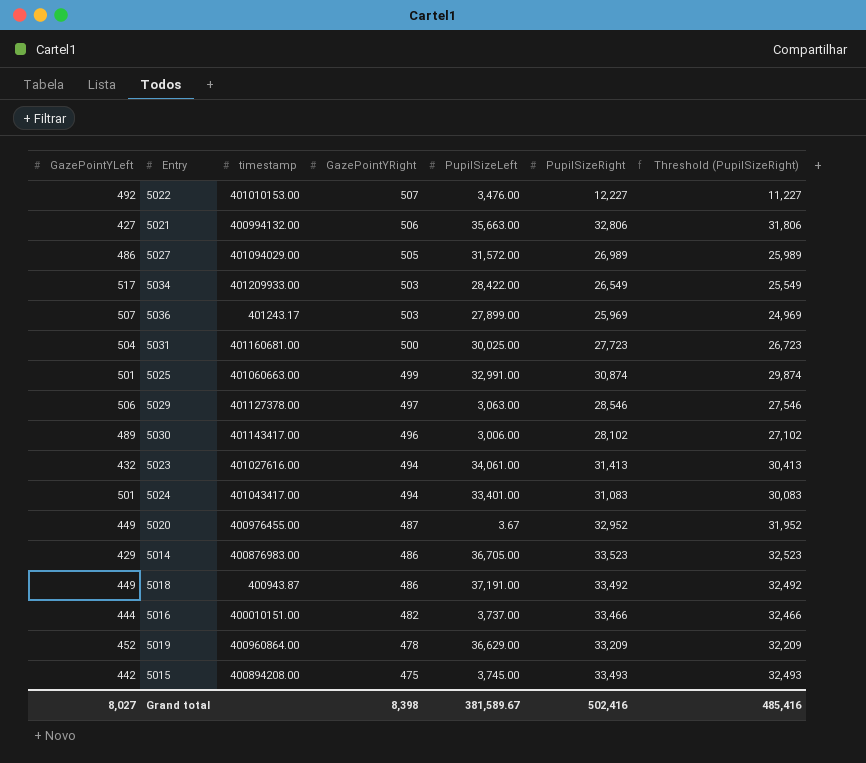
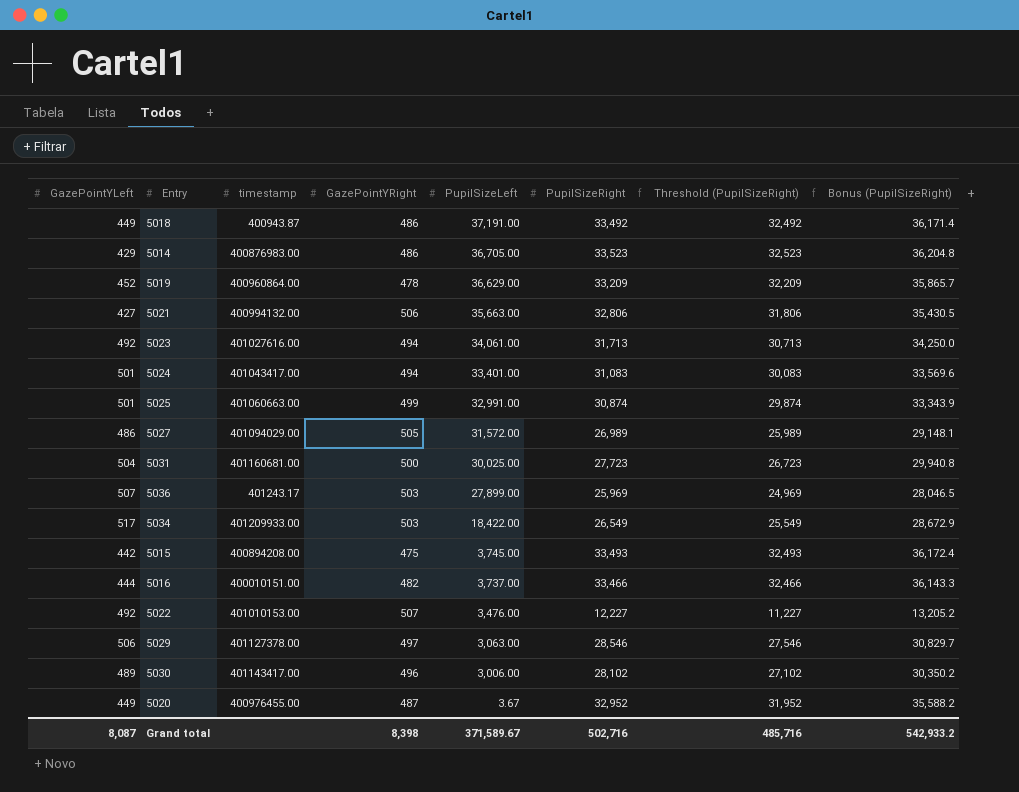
row order: GazePointYRight descending -> PupilSizeLeft descending
column Bonus (PupilSizeRight) | formula: none -> [PupilSizeRight] * 1.08
5023 | GazePointYLeft: 432 -> 492
5023 | PupilSizeRight: 31,413 -> 31,713
5023 | Threshold (PupilSizeRight): 30,413 -> 30,713
5034 | PupilSizeLeft: 28,422.00 -> 18,422.00
Grand total | GazePointYLeft: 8,027 -> 8,087
Grand total | PupilSizeLeft: 381,589.67 -> 371,589.67
Grand total | PupilSizeRight: 502,416 -> 502,716
Grand total | Threshold (PupilSizeRight): 485,416 -> 485,716

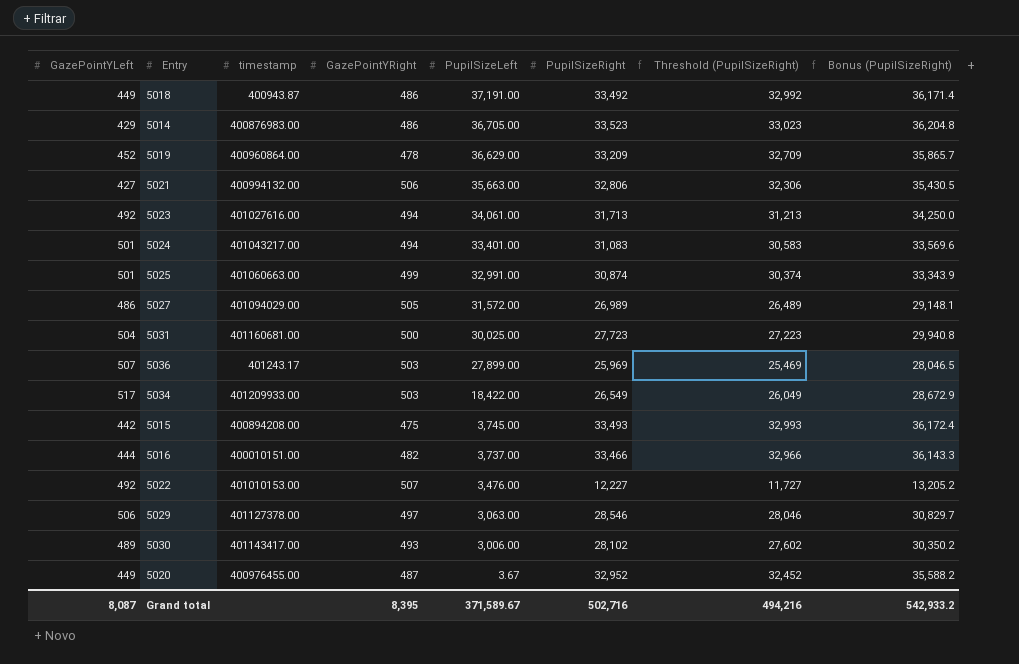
column Threshold (PupilSizeRight) | formula: [PupilSizeRight] - 1000 -> [PupilSizeRight] - 500
5024 | timestamp: 401043417.00 -> 401043217.00
5030 | GazePointYRight: 496 -> 493
Grand total | GazePointYRight: 8,398 -> 8,395
Grand total | Threshold (PupilSizeRight): 485,716 -> 494,216

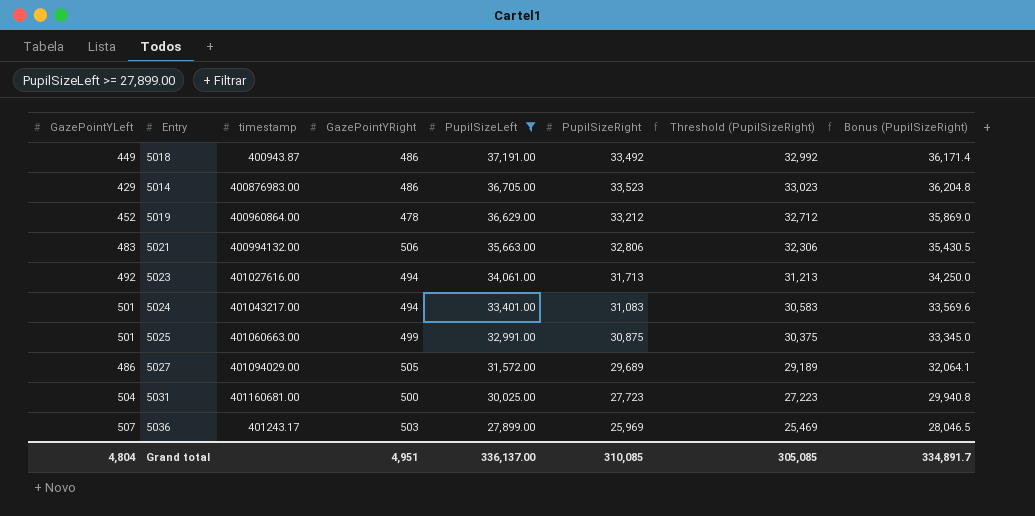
filter: none -> PupilSizeLeft >= 27,899.00
5019 | PupilSizeRight: 33,209 -> 33,212
5019 | Threshold (PupilSizeRight): 32,709 -> 32,712
5019 | Bonus (PupilSizeRight): 35,865.7 -> 35,869.0
5021 | GazePointYLeft: 427 -> 483
5025 | PupilSizeRight: 30,874 -> 30,875
5025 | Threshold (PupilSizeRight): 30,374 -> 30,375
5025 | Bonus (PupilSizeRight): 33,343.9 -> 33,345.0
5027 | PupilSizeRight: 26,989 -> 29,689
5027 | Threshold (PupilSizeRight): 26,489 -> 29,189
5027 | Bonus (PupilSizeRight): 29,148.1 -> 32,064.1
Grand total | GazePointYLeft: 8,087 -> 4,804
Grand total | GazePointYRight: 8,395 -> 4,951
Grand total | PupilSizeLeft: 371,589.67 -> 336,137.00
Grand total | PupilSizeRight: 502,716 -> 310,085
Grand total | Threshold (PupilSizeRight): 494,216 -> 305,085
Grand total | Bonus (PupilSizeRight): 542,933.2 -> 334,891.7

